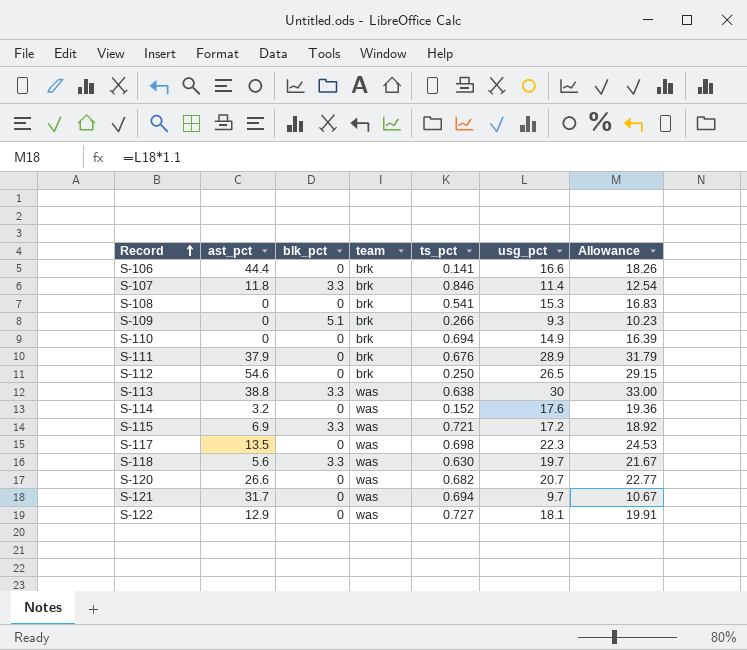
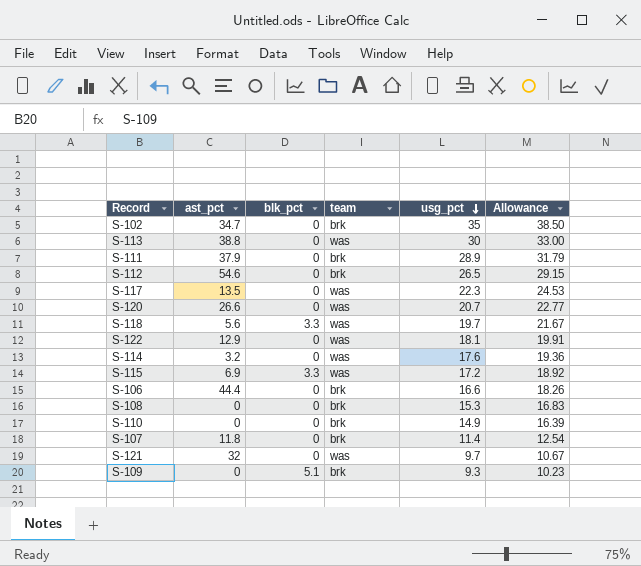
row order: Record ascending -> usg_pct descending
column ts_pct | position: 5 -> none
row S-102: none -> 34.7 | 0 | brk | 35 | 38.50
S-113 | blk_pct: 3.3 -> 0
S-107 | blk_pct: 3.3 -> 0
S-121 | ast_pct: 31.7 -> 32

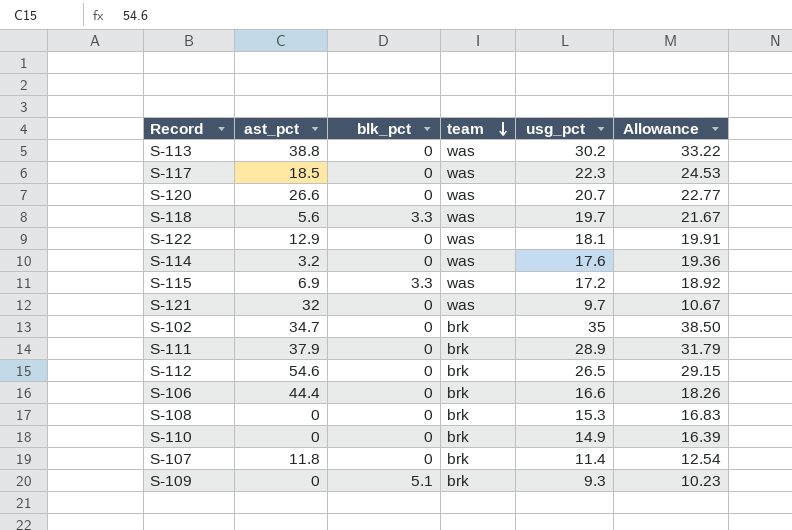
row order: usg_pct descending -> team descending
S-113 | usg_pct: 30 -> 30.2
S-113 | Allowance: 33.00 -> 33.22
S-117 | ast_pct: 13.5 -> 18.5

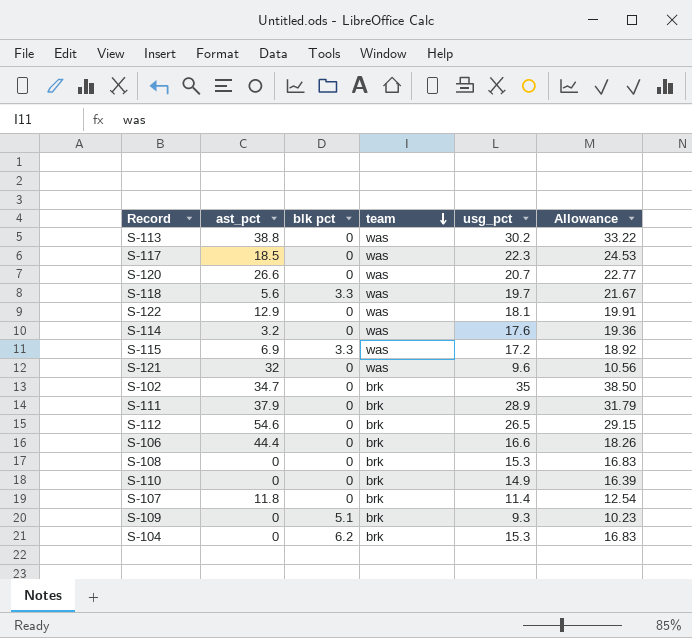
column name: blk_pct -> blk pct
S-121 | usg_pct: 9.7 -> 9.6
S-121 | Allowance: 10.67 -> 10.56
row S-104: none -> 0 | 6.2 | brk | 15.3 | 16.83

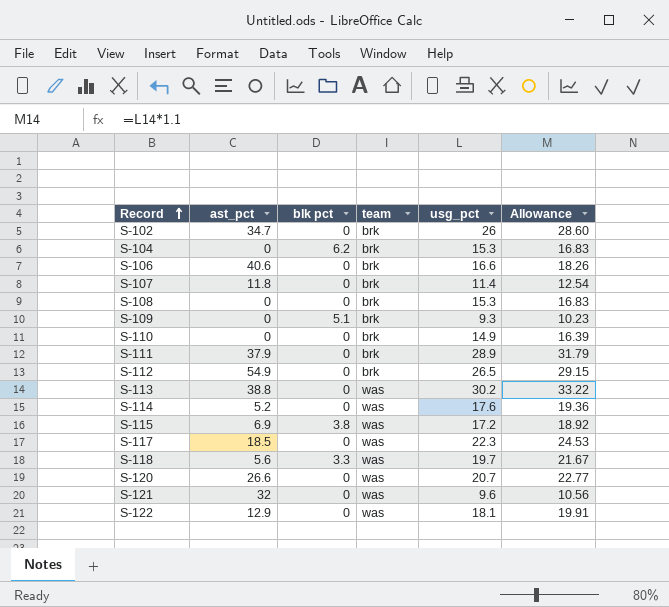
row order: team descending -> Record ascending
S-102 | usg_pct: 35 -> 26
S-102 | Allowance: 38.50 -> 28.60
S-106 | ast_pct: 44.4 -> 40.6
S-112 | ast_pct: 54.6 -> 54.9
S-114 | ast_pct: 3.2 -> 5.2
S-115 | blk pct: 3.3 -> 3.8

